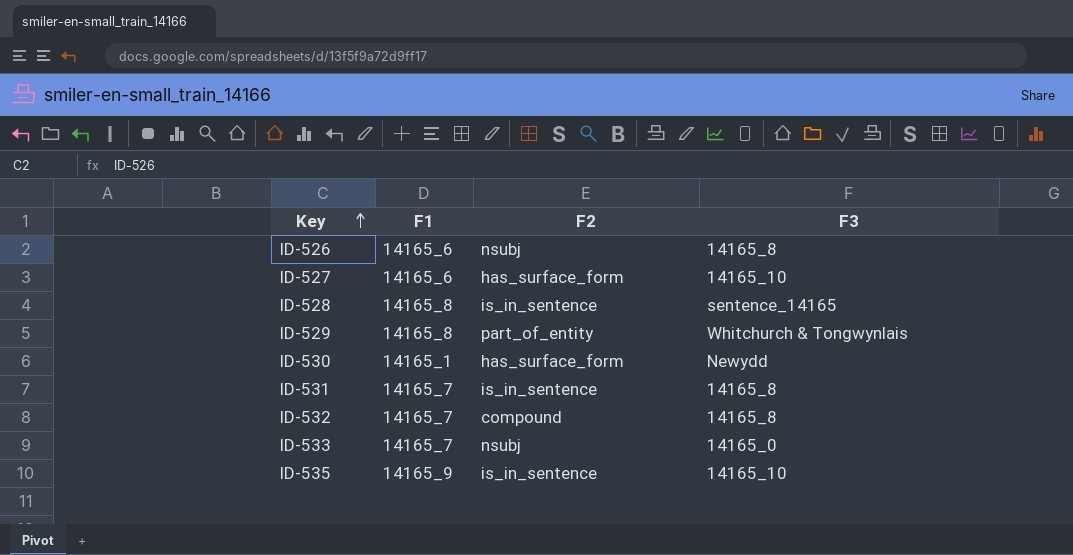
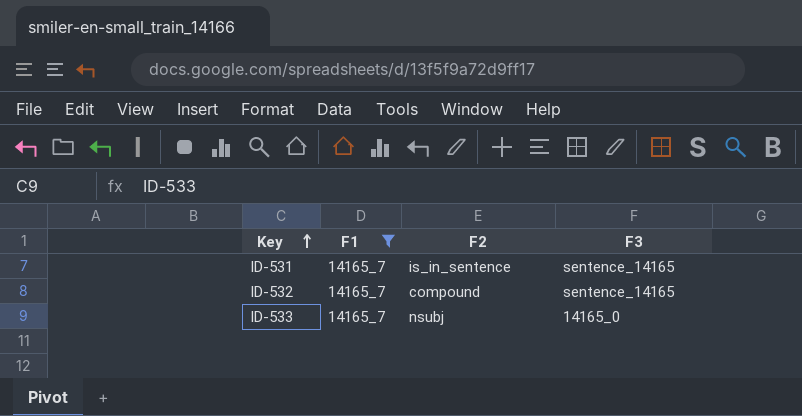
filter: none -> F1 = 14165_7
ID-531 | F3: 14165_8 -> sentence_14165
ID-532 | F3: 14165_8 -> sentence_14165

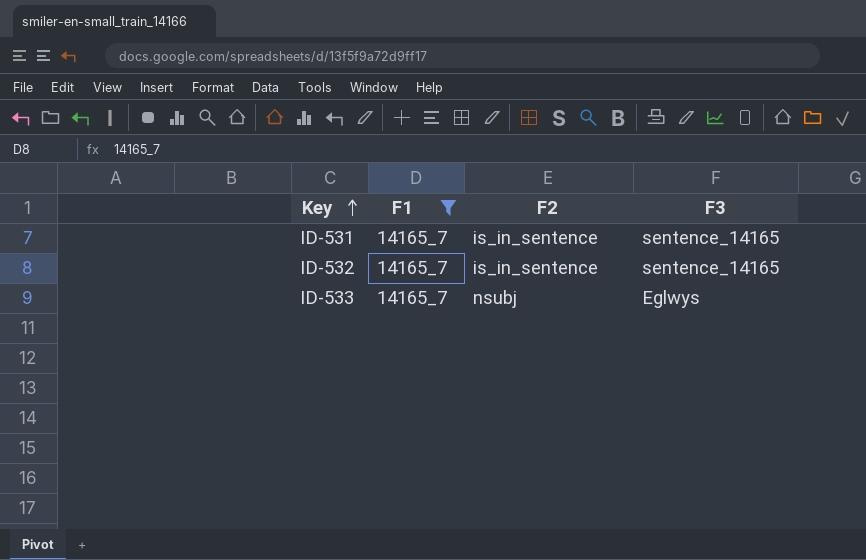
ID-532 | F2: compound -> is_in_sentence
ID-533 | F3: 14165_0 -> Eglwys

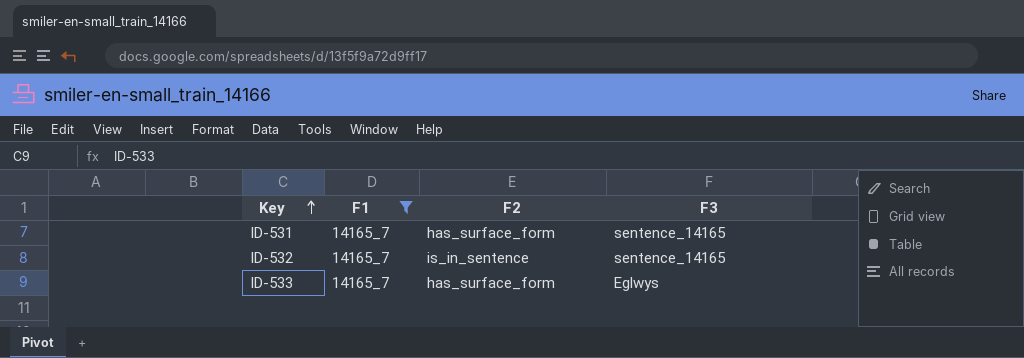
ID-531 | F2: is_in_sentence -> has_surface_form
ID-533 | F2: nsubj -> has_surface_form

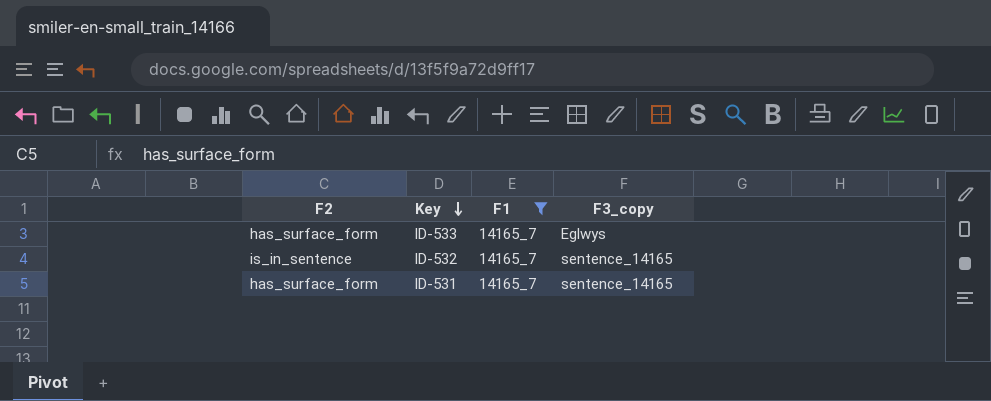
row order: Key ascending -> Key descending
column F2 | position: 3 -> 1
column name: F3 -> F3_copy

